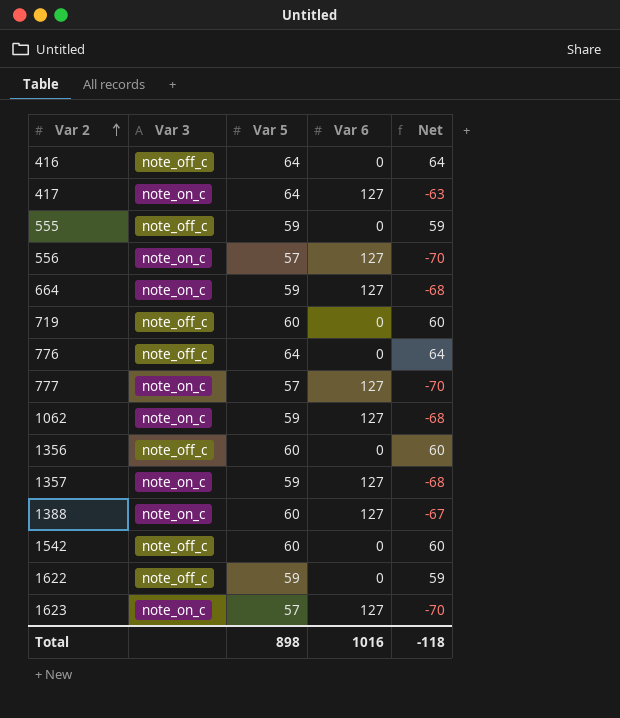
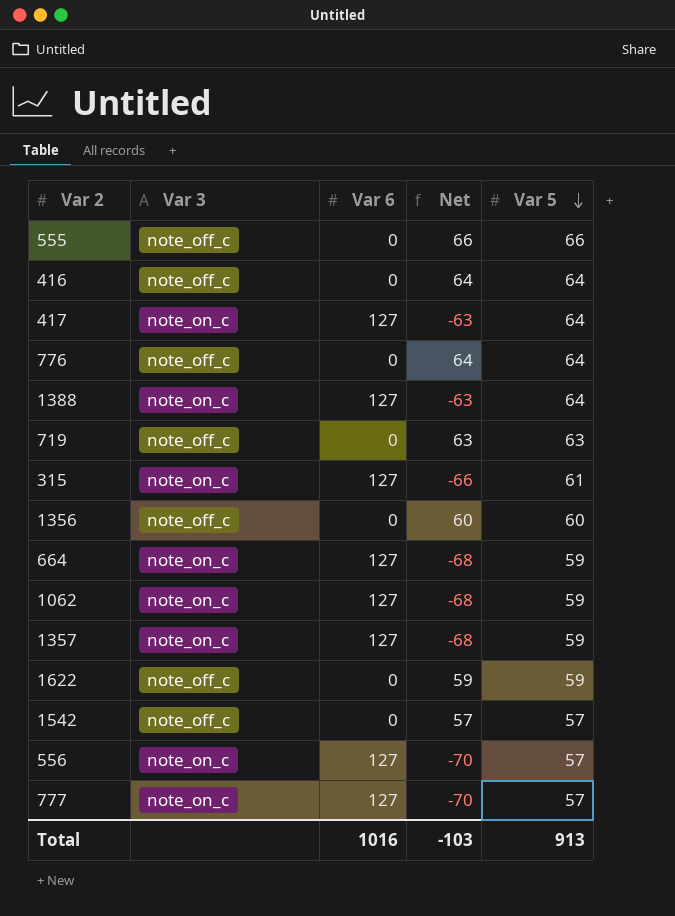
row order: Var 2 ascending -> Var 5 descending
column Var 5 | position: 3 -> 5
row 1623: note_on_c | 57 | 127 | -70 -> none
555 | Net: 59 -> 66
555 | Var 5: 59 -> 66
1388 | Net: -67 -> -63
1388 | Var 5: 60 -> 64
719 | Net: 60 -> 63
719 | Var 5: 60 -> 63
row 315: none -> note_on_c | 127 | -66 | 61
1542 | Net: 60 -> 57
1542 | Var 5: 60 -> 57
Total | Net: -118 -> -103
Total | Var 5: 898 -> 913

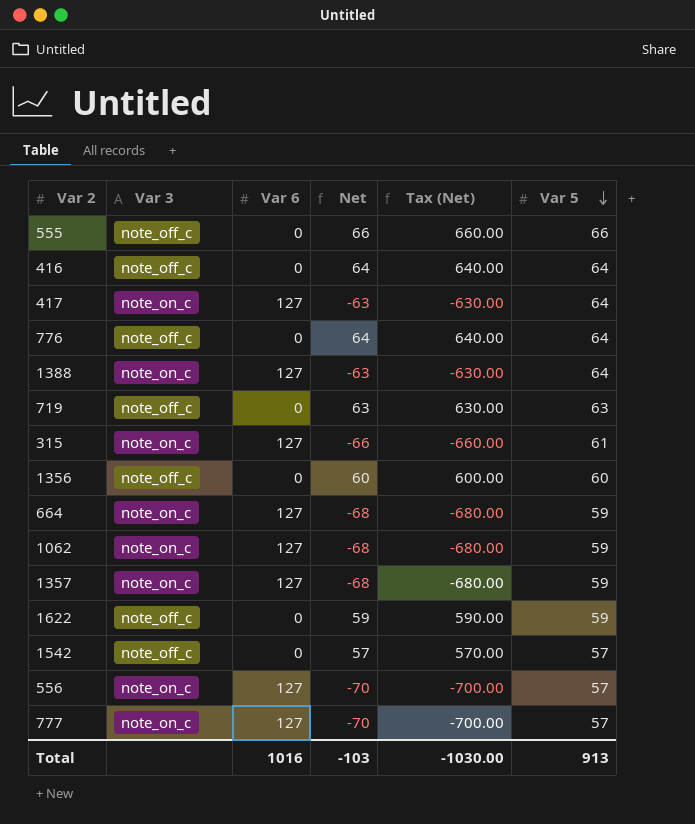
column Tax (Net) | formula: none -> [Net] * 10

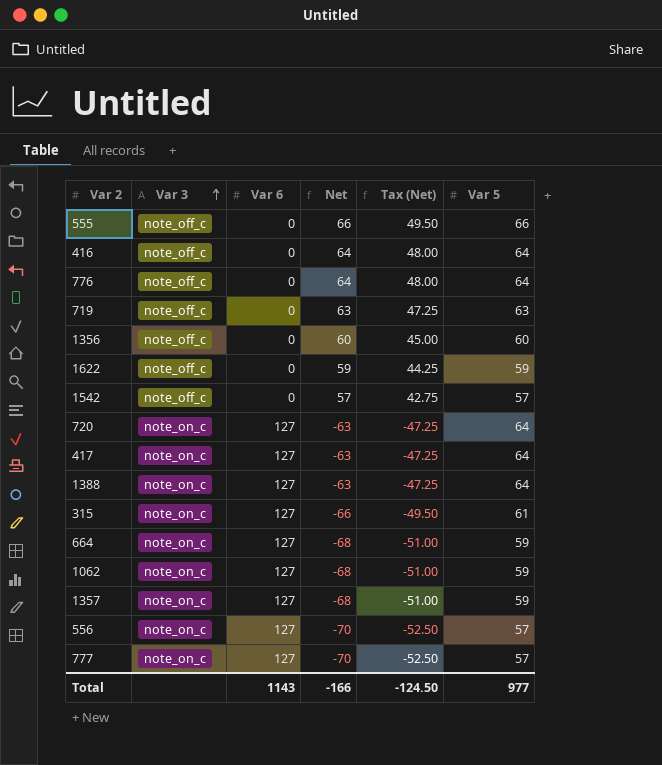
row order: Var 5 descending -> Var 3 ascending
column Tax (Net) | formula: [Net] * 10 -> [Net] * 0.75
row 720: none -> note_on_c | 127 | -63 | -47.25 | 64
Total | Var 6: 1016 -> 1143
Total | Net: -103 -> -166
Total | Tax (Net): -1030.00 -> -124.50
Total | Var 5: 913 -> 977

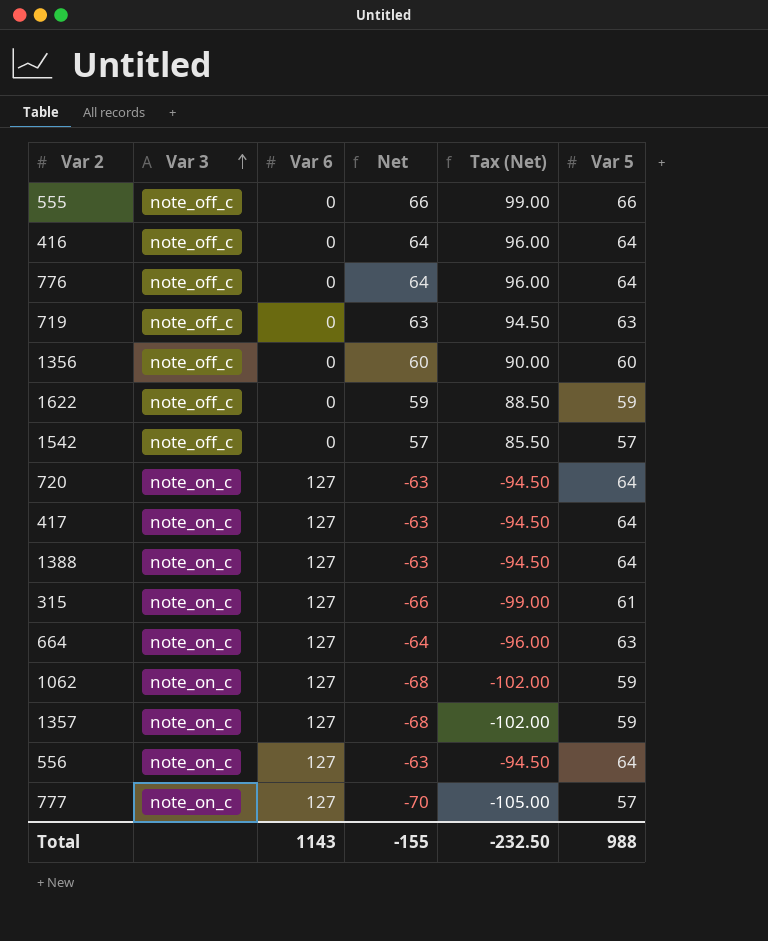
column Tax (Net) | formula: [Net] * 0.75 -> [Net] * 1.5
664 | Net: -68 -> -64
664 | Var 5: 59 -> 63
556 | Net: -70 -> -63
556 | Var 5: 57 -> 64
Total | Net: -166 -> -155
Total | Tax (Net): -124.50 -> -232.50
Total | Var 5: 977 -> 988

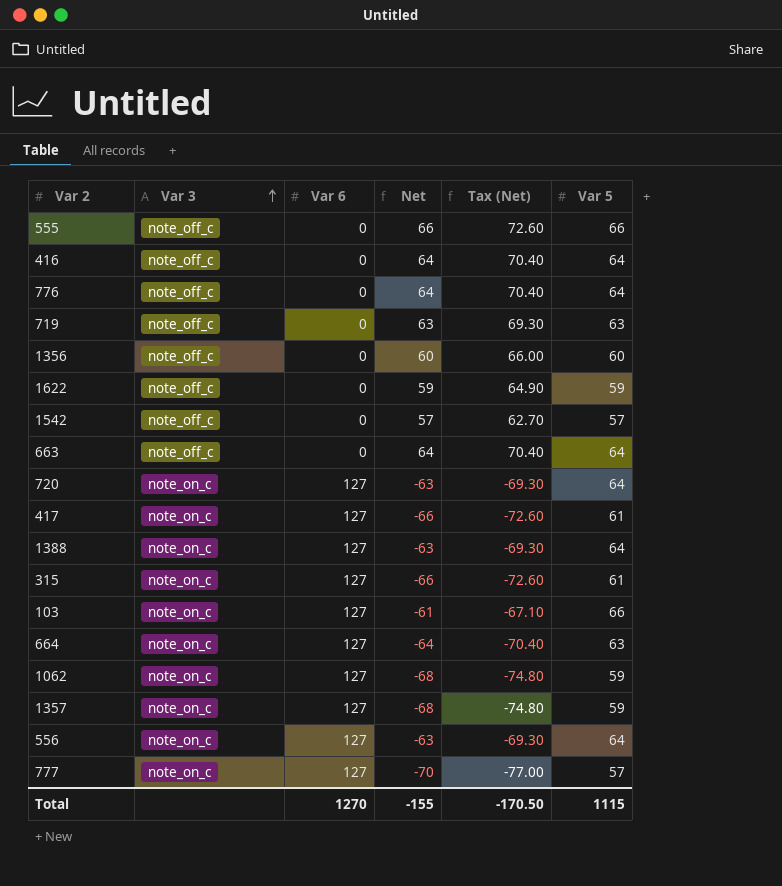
column Tax (Net) | formula: [Net] * 1.5 -> [Net] * 1.1
row 663: none -> note_off_c | 0 | 64 | 70.40 | 64
417 | Net: -63 -> -66
417 | Var 5: 64 -> 61
row 103: none -> note_on_c | 127 | -61 | -67.10 | 66
Total | Var 6: 1143 -> 1270
Total | Tax (Net): -232.50 -> -170.50
Total | Var 5: 988 -> 1115

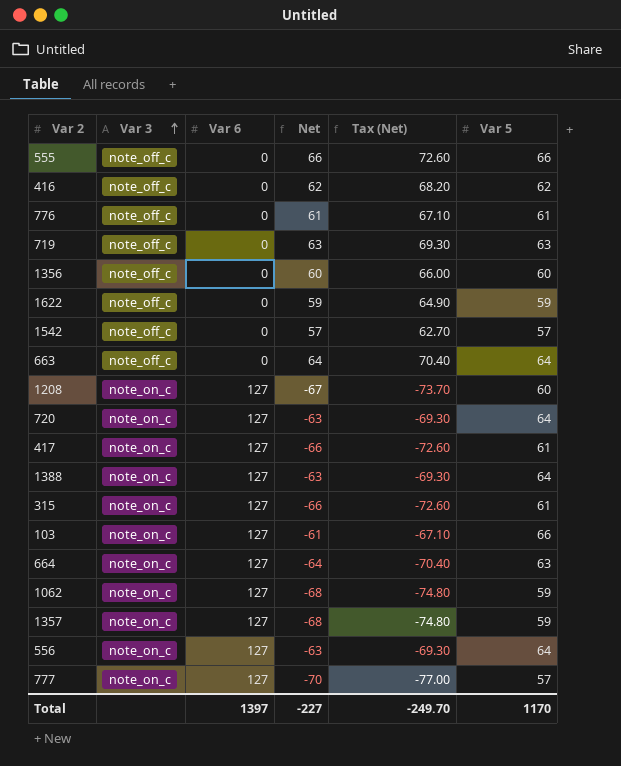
416 | Net: 64 -> 62
416 | Tax (Net): 70.40 -> 68.20
416 | Var 5: 64 -> 62
776 | Net: 64 -> 61
776 | Tax (Net): 70.40 -> 67.10
776 | Var 5: 64 -> 61
row 1208: none -> note_on_c | 127 | -67 | -73.70 | 60
Total | Var 6: 1270 -> 1397
Total | Net: -155 -> -227
Total | Tax (Net): -170.50 -> -249.70
Total | Var 5: 1115 -> 1170

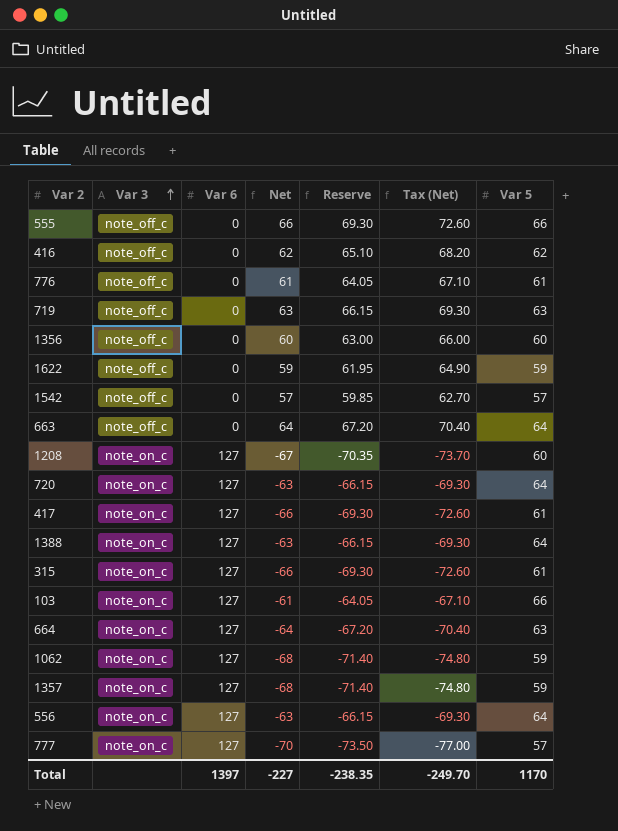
column Reserve | formula: none -> [Net] * 1.05

